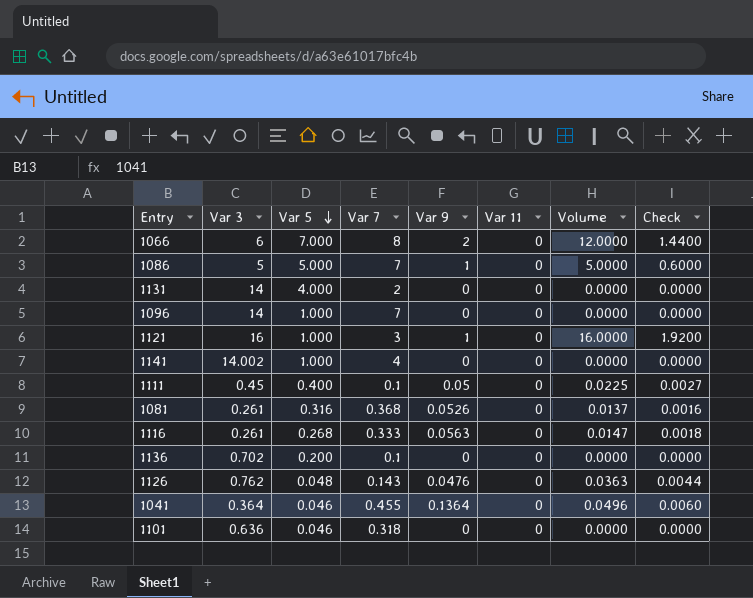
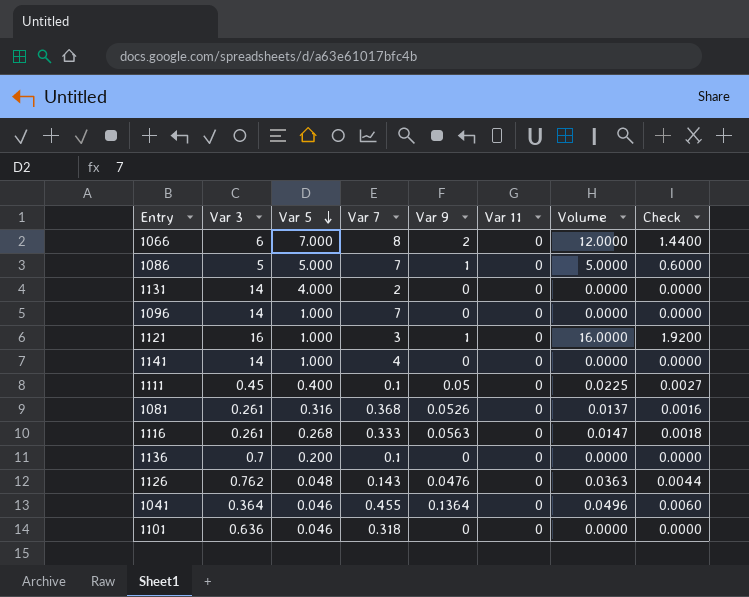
1141 | Var 3: 14.002 -> 14
1136 | Var 3: 0.702 -> 0.7

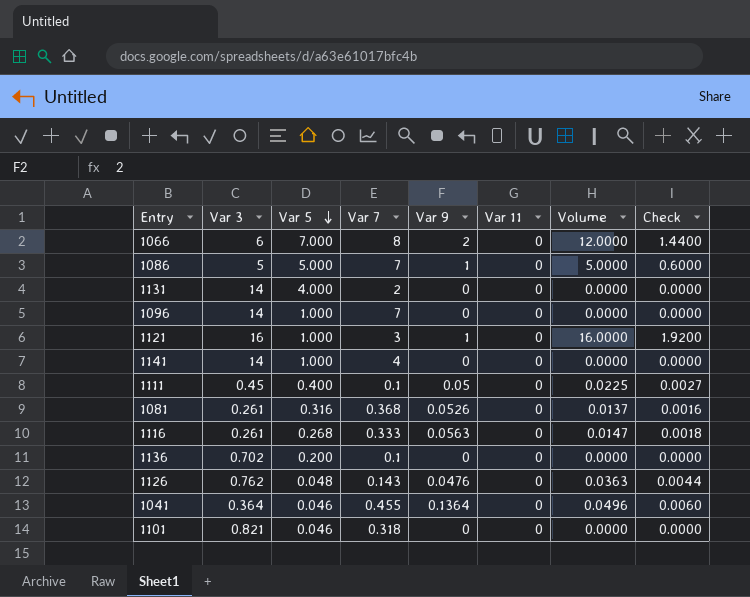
1136 | Var 3: 0.7 -> 0.702
1101 | Var 3: 0.636 -> 0.821

